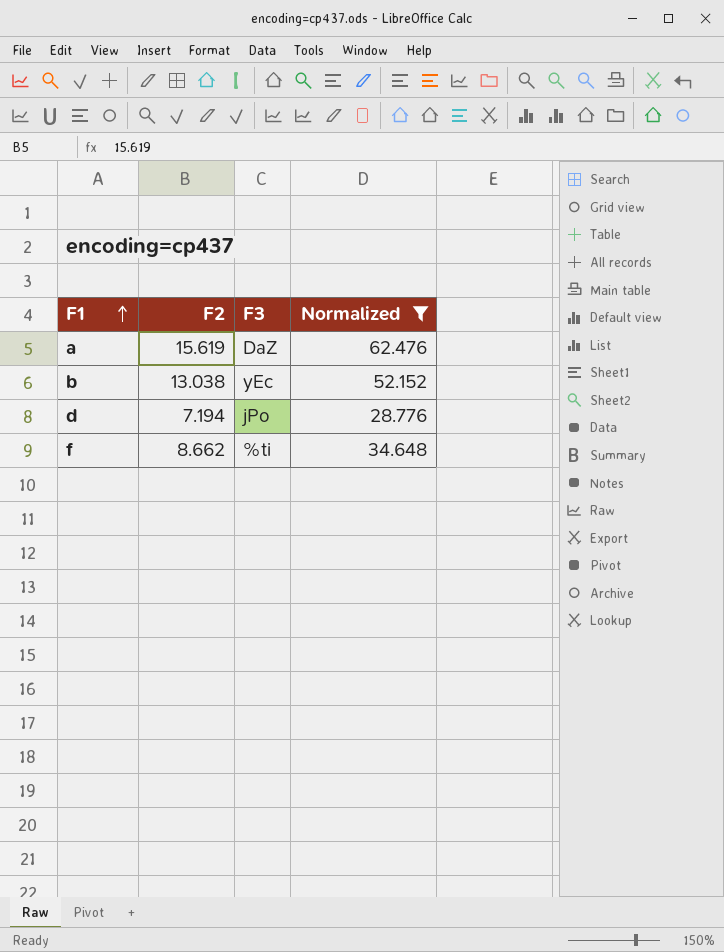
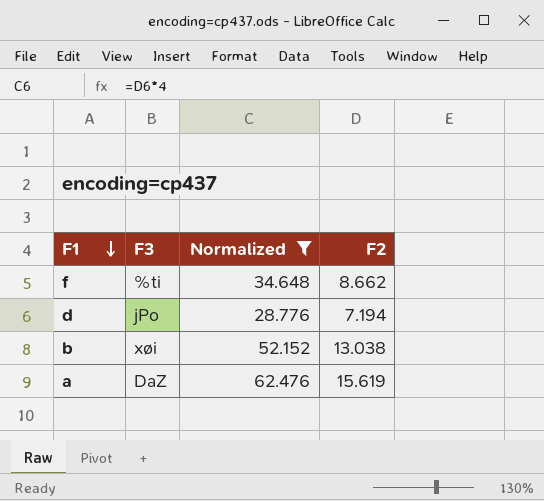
row order: F1 ascending -> F1 descending
column F2 | position: 2 -> 4
b | F3: yEc -> xøi

